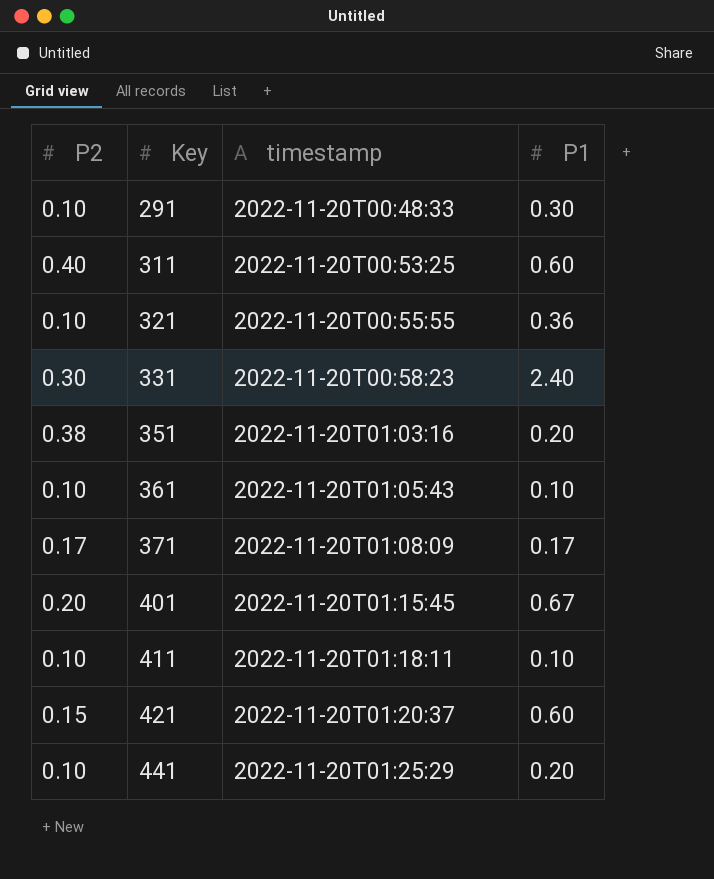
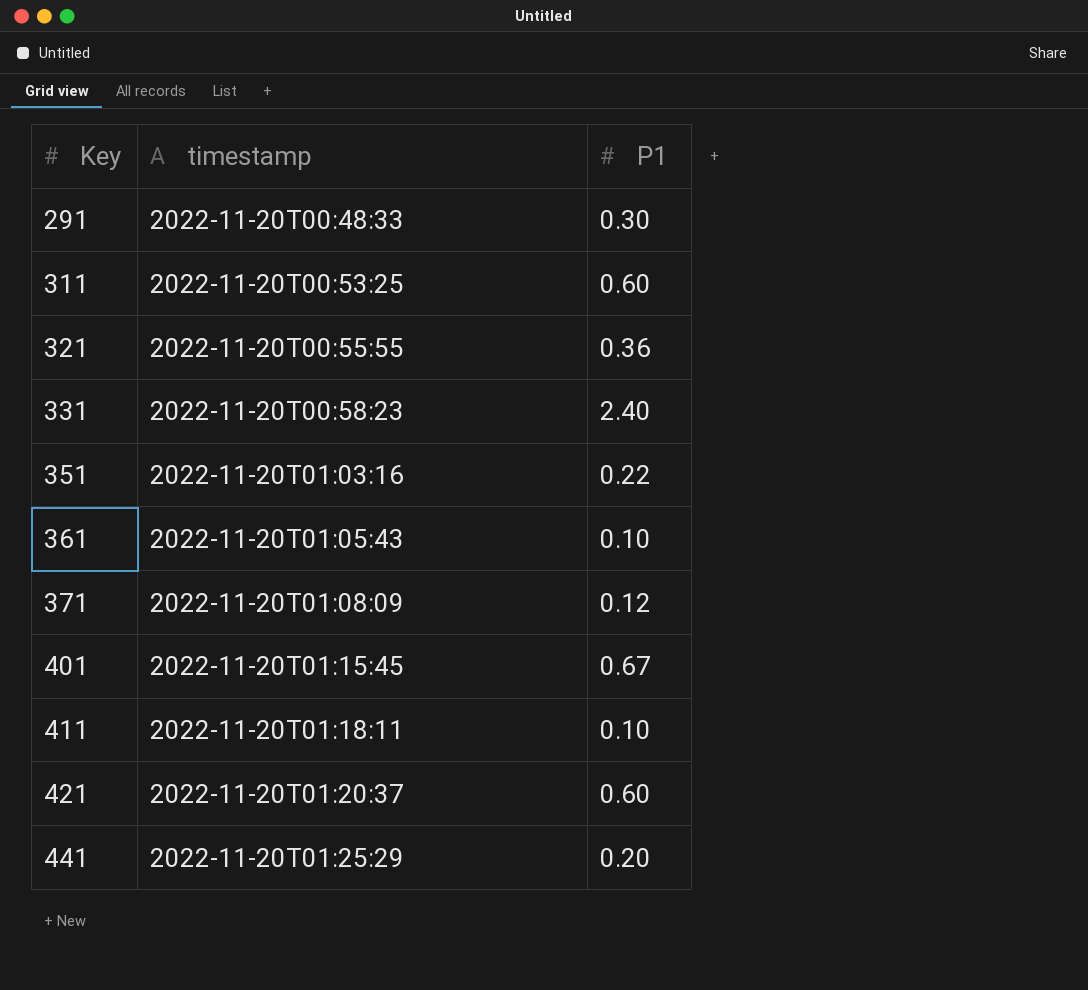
column P2 | position: 1 -> none
351 | P1: 0.20 -> 0.22
371 | P1: 0.17 -> 0.12

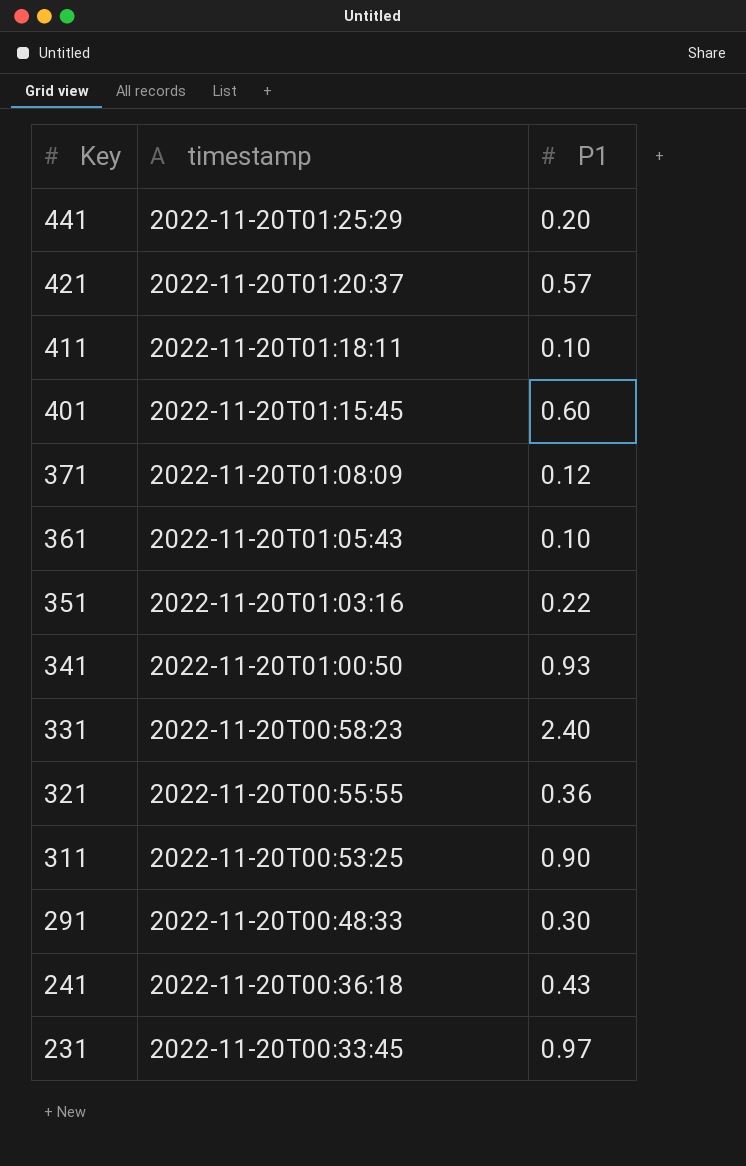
row order: Key ascending -> Key descending
421 | P1: 0.60 -> 0.57
401 | P1: 0.67 -> 0.60
row 341: none -> 2022-11-20T01:00:50 | 0.93
311 | P1: 0.60 -> 0.90
row 241: none -> 2022-11-20T00:36:18 | 0.43
row 231: none -> 2022-11-20T00:33:45 | 0.97

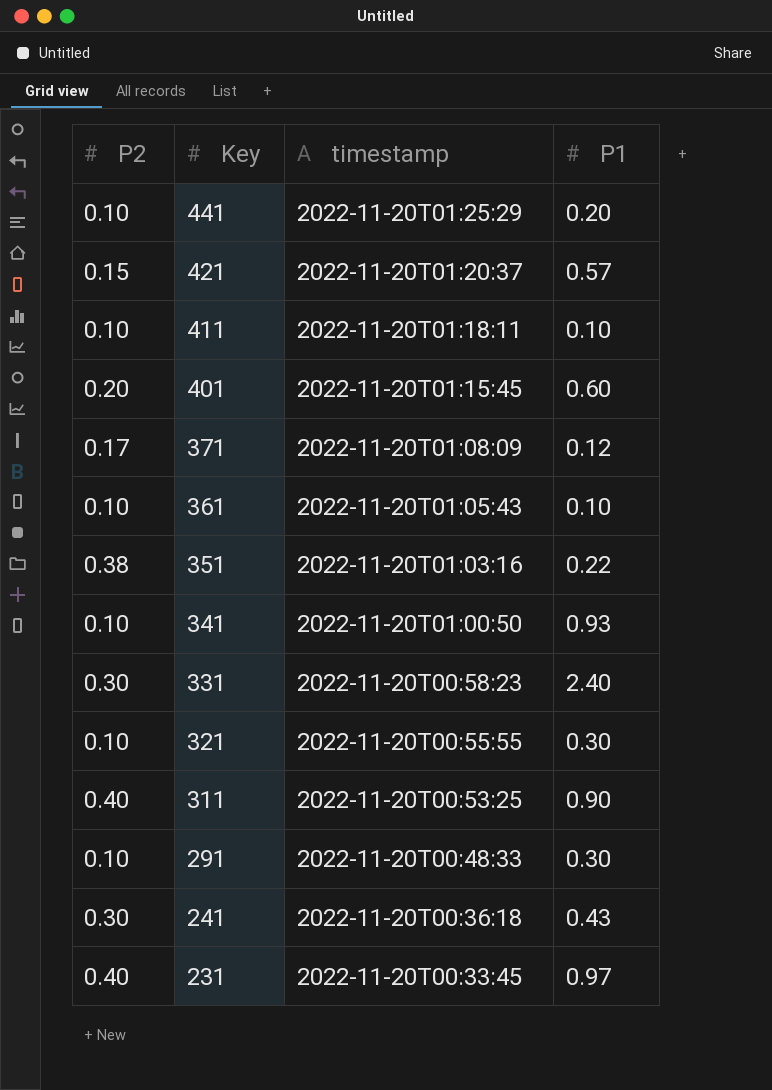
column P2 | position: none -> 1
321 | P1: 0.36 -> 0.30

